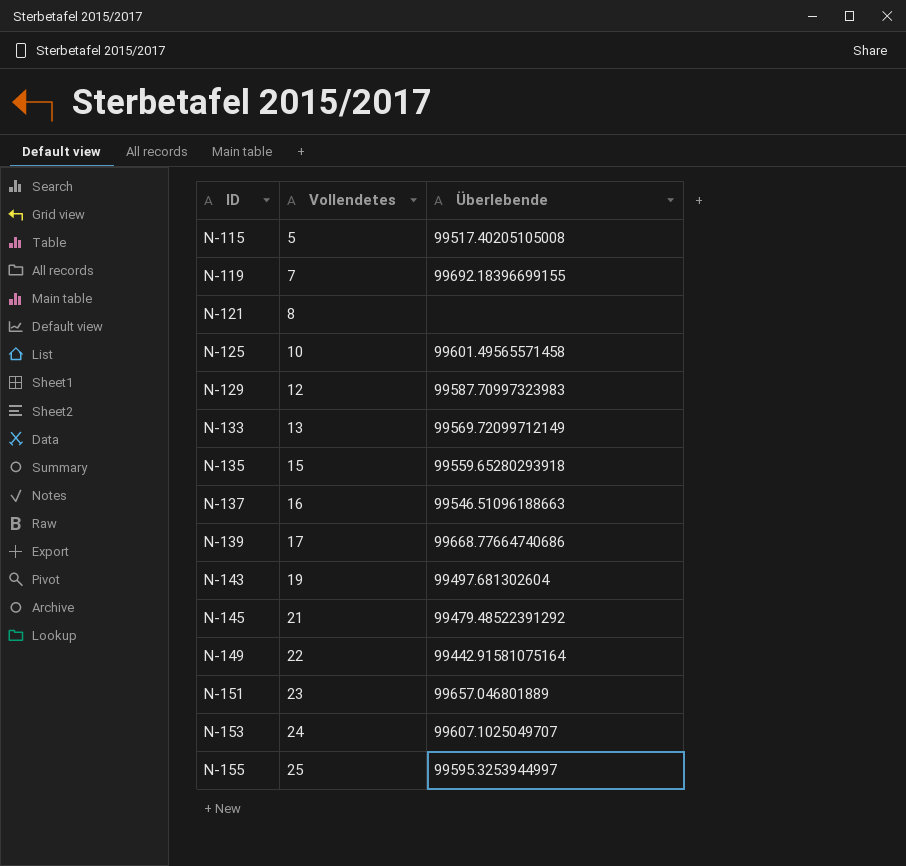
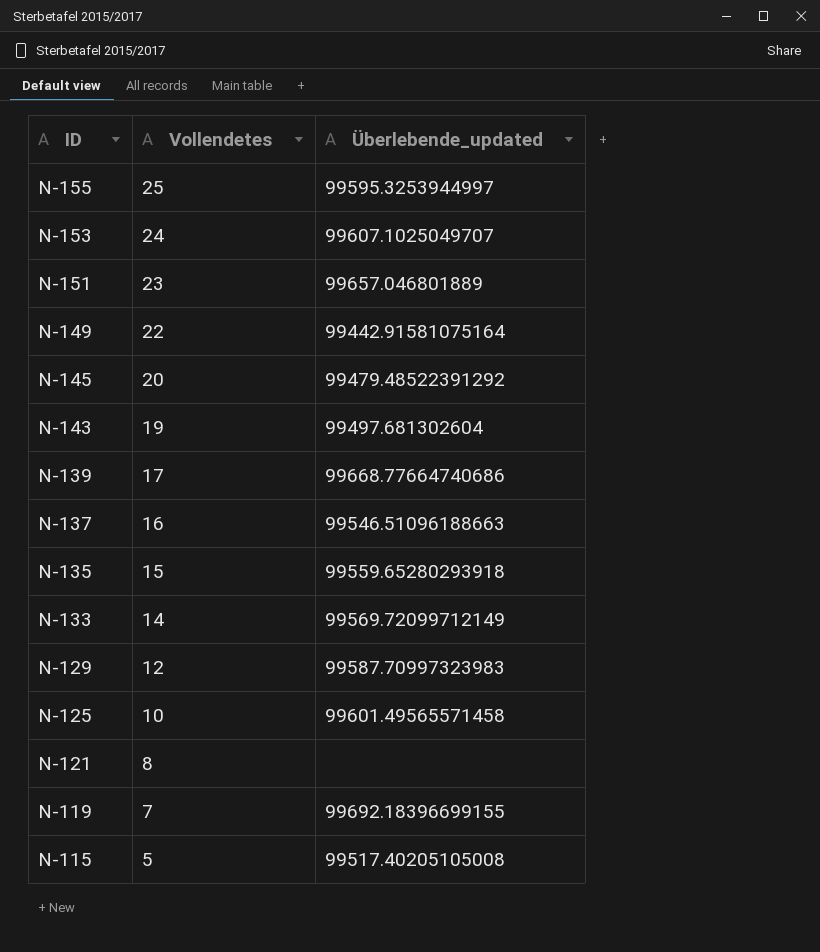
row order: ID ascending -> ID descending
column name: Überlebende -> Überlebende_updated
N-145 | Vollendetes: 21 -> 20
N-133 | Vollendetes: 13 -> 14

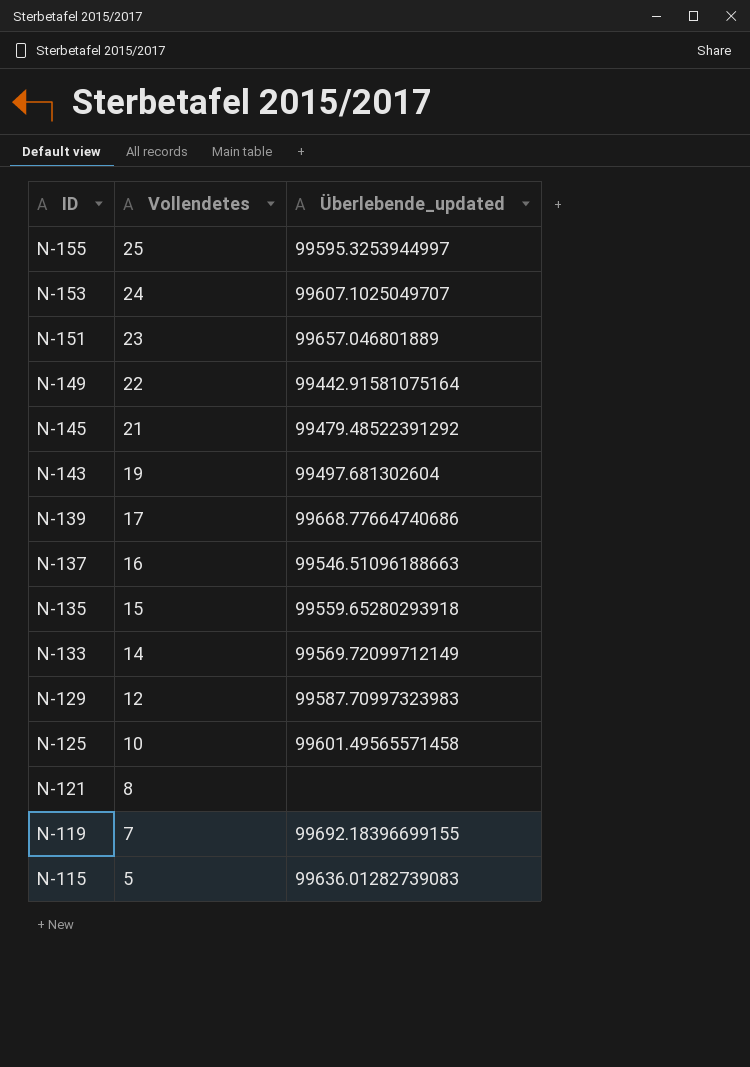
N-145 | Vollendetes: 20 -> 21
N-115 | Überlebende_updated: 99517.40205105008 -> 99636.01282739083

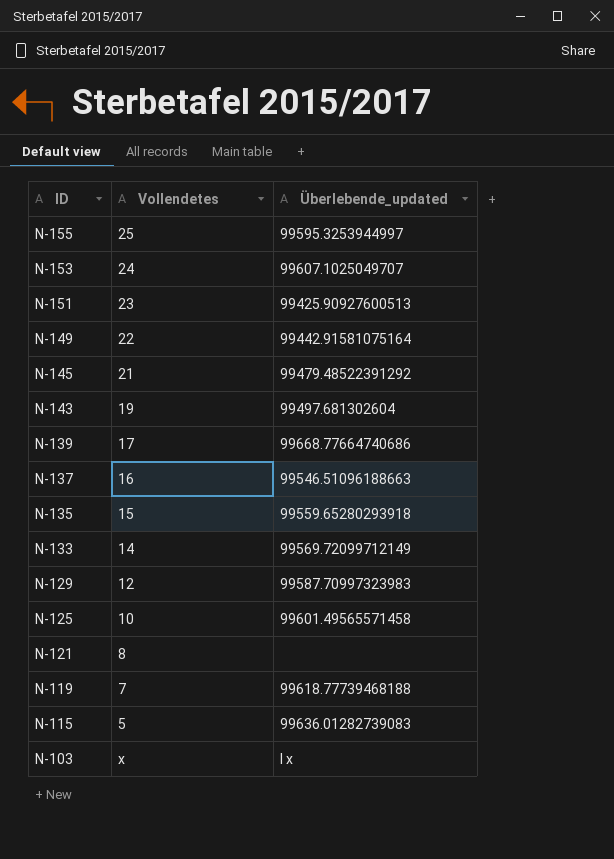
N-151 | Überlebende_updated: 99657.046801889 -> 99425.90927600513
N-119 | Überlebende_updated: 99692.18396699155 -> 99618.77739468188
row N-103: none -> x | l x

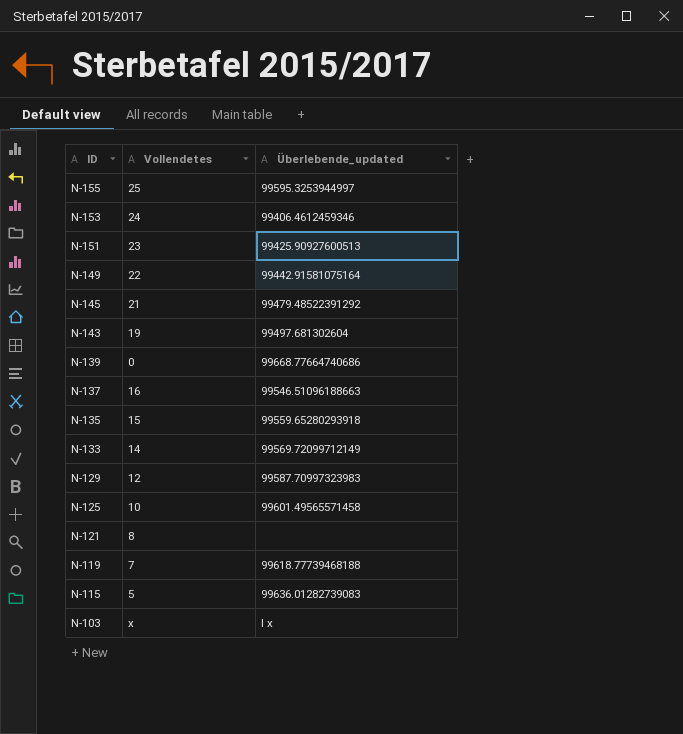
N-153 | Überlebende_updated: 99607.1025049707 -> 99406.4612459346
N-139 | Vollendetes: 17 -> 0

